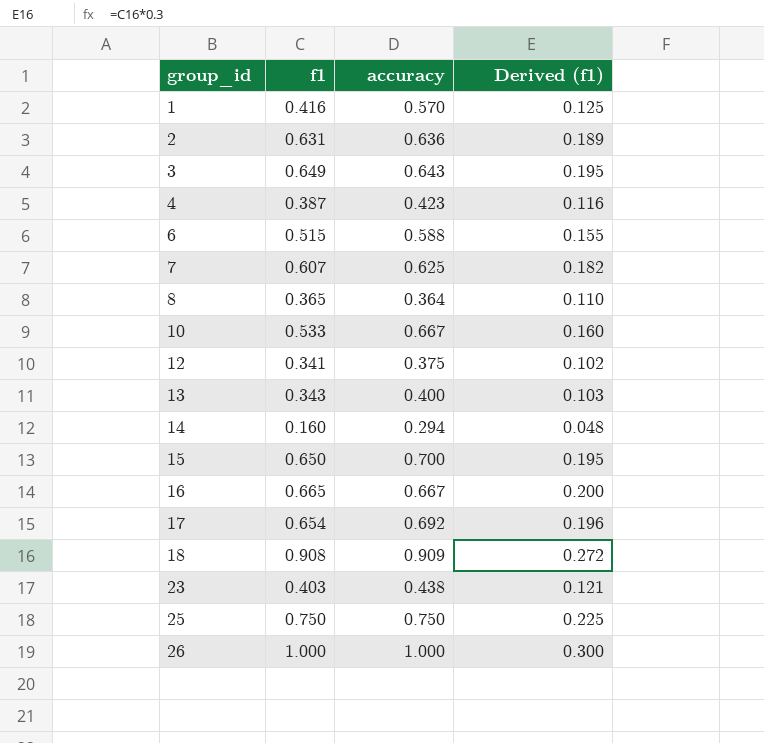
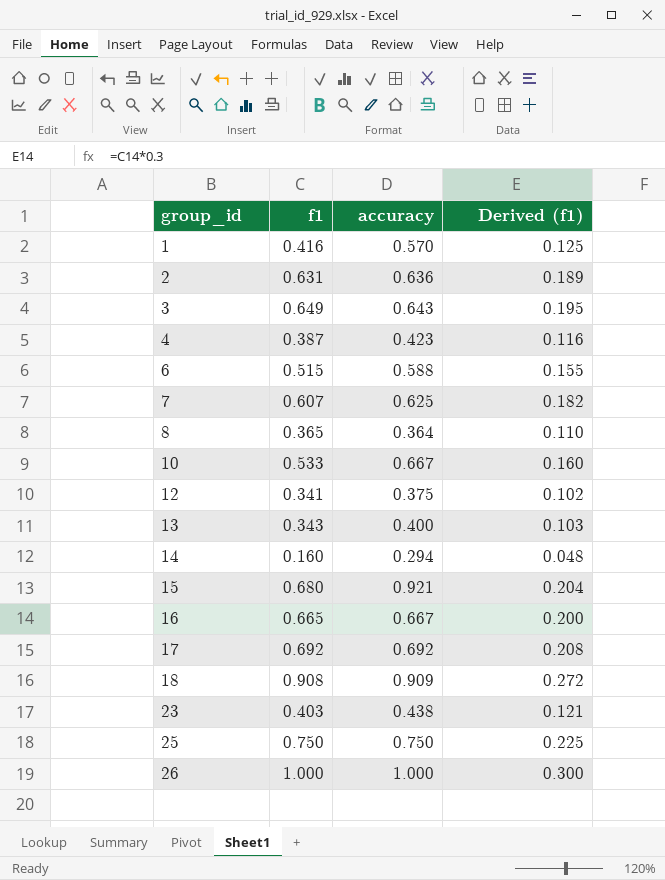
15 | f1: 0.650 -> 0.680
15 | accuracy: 0.700 -> 0.921
15 | Derived (f1): 0.195 -> 0.204
17 | f1: 0.654 -> 0.692
17 | Derived (f1): 0.196 -> 0.208

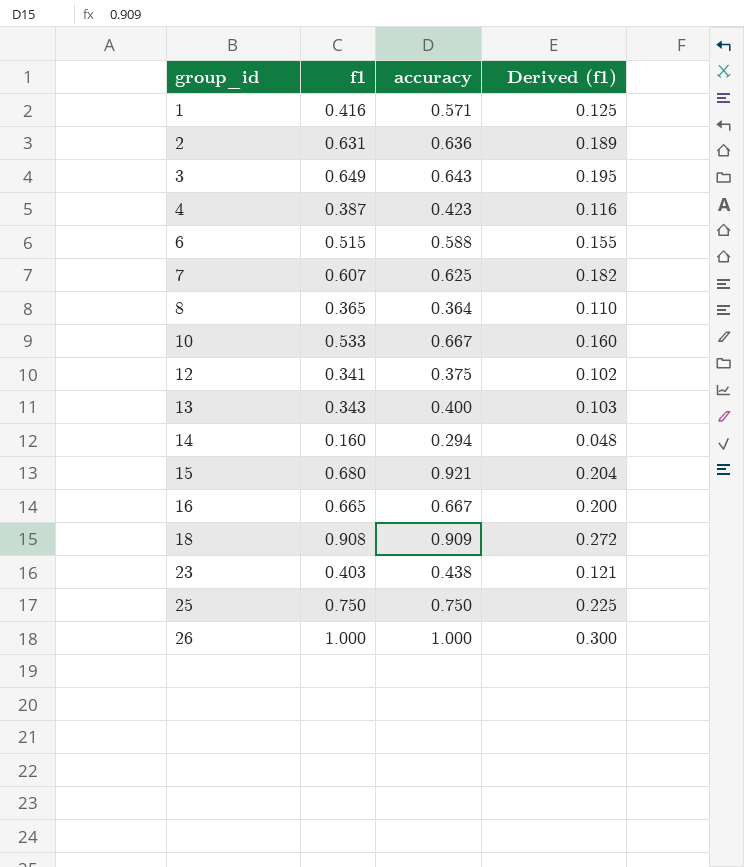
row 17: 0.692 | 0.692 | 0.208 -> none
1 | accuracy: 0.570 -> 0.571

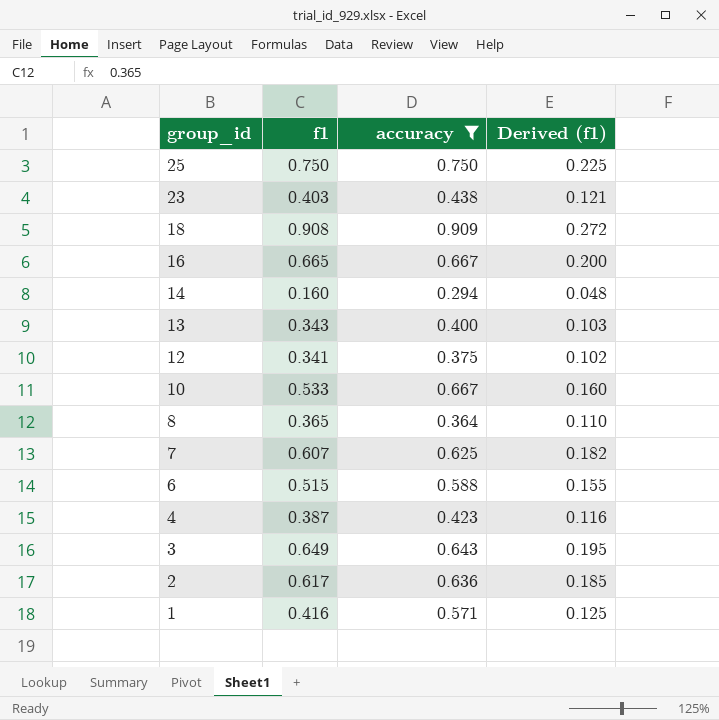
filter: none -> accuracy <= 0.909
row order: group_id ascending -> group_id descending
2 | f1: 0.631 -> 0.617
2 | Derived (f1): 0.189 -> 0.185

